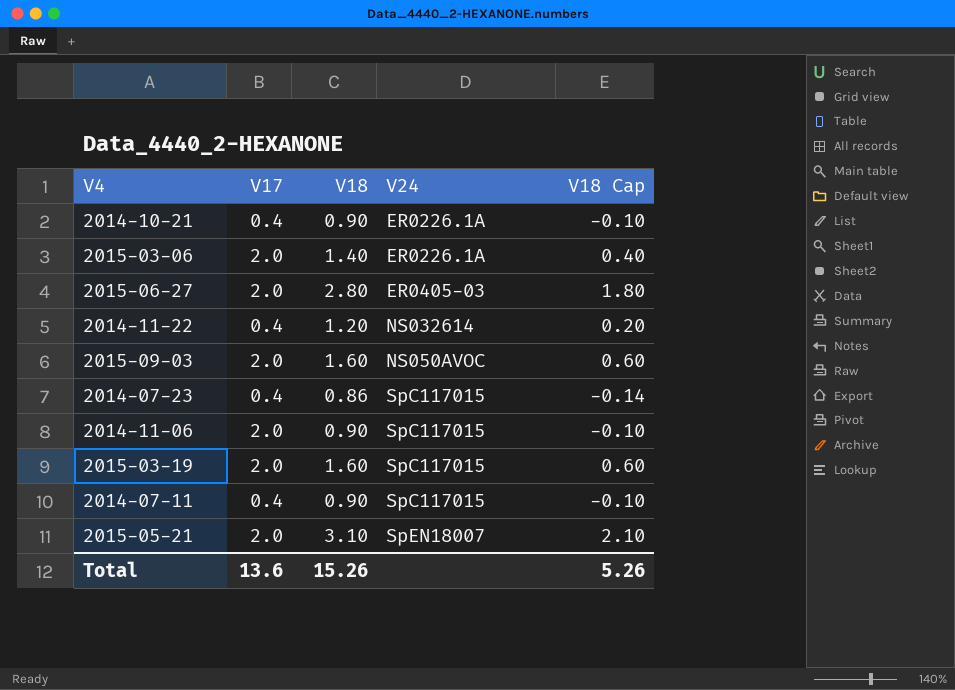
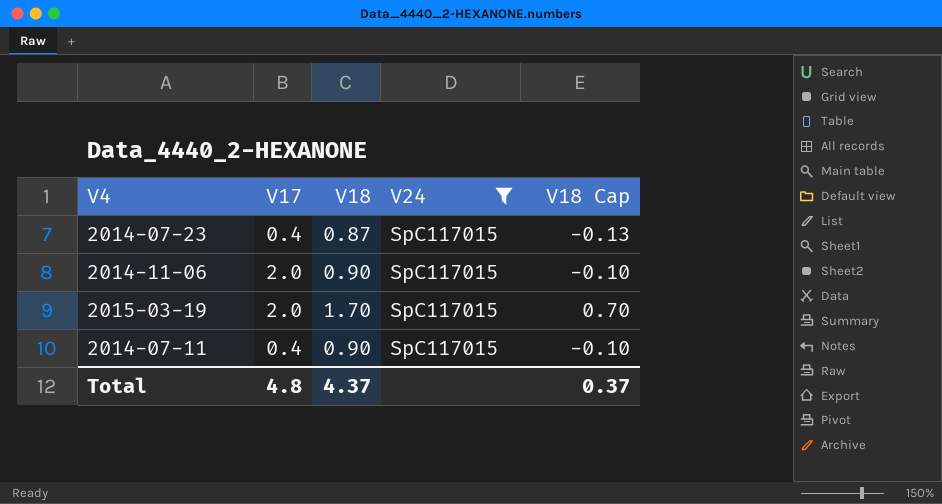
filter: none -> V24 = SpC117015
2014-07-23 | V18: 0.86 -> 0.87
2014-07-23 | V18 Cap: -0.14 -> -0.13
2015-03-19 | V18: 1.60 -> 1.70
2015-03-19 | V18 Cap: 0.60 -> 0.70
Total | V17: 13.6 -> 4.8
Total | V18: 15.26 -> 4.37
Total | V18 Cap: 5.26 -> 0.37

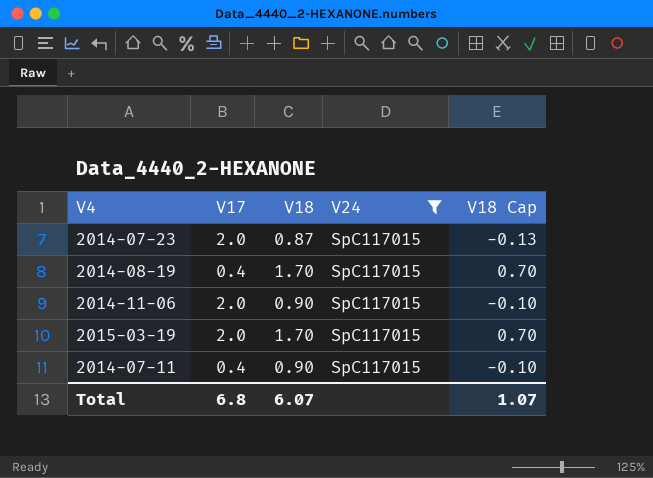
2014-07-23 | V17: 0.4 -> 2.0
row 2014-08-19: none -> 0.4 | 1.70 | SpC117015 | 0.70
Total | V17: 4.8 -> 6.8
Total | V18: 4.37 -> 6.07
Total | V18 Cap: 0.37 -> 1.07

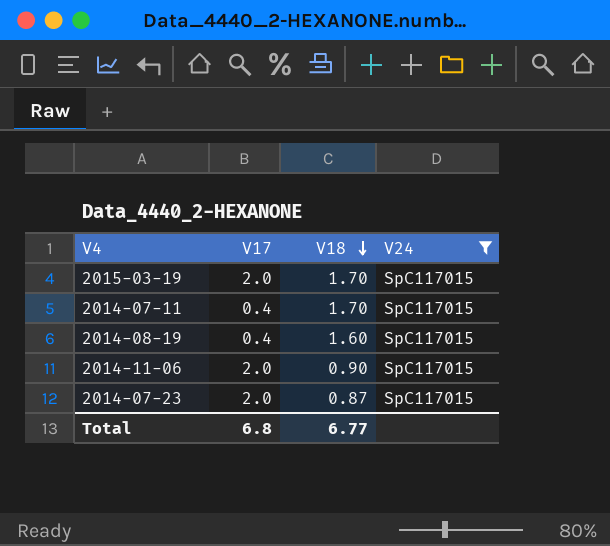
row order: none -> V18 descending
column V18 Cap | formula: [V18] - 1 -> none
2014-07-11 | V18: 0.90 -> 1.70
2014-08-19 | V18: 1.70 -> 1.60
Total | V18: 6.07 -> 6.77

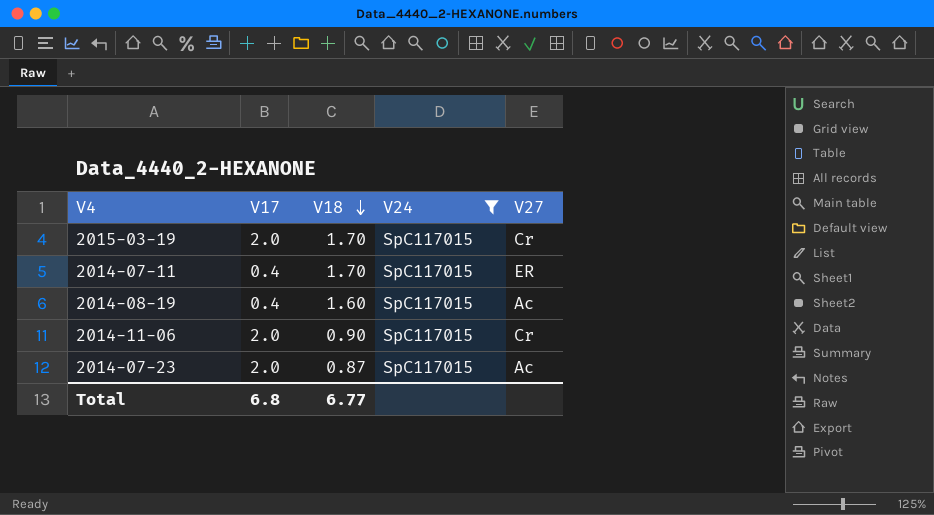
column V27 | position: none -> 5

